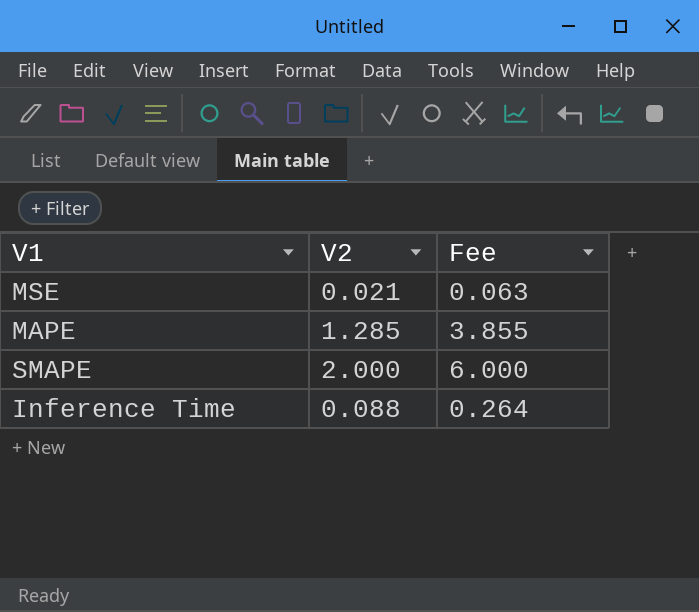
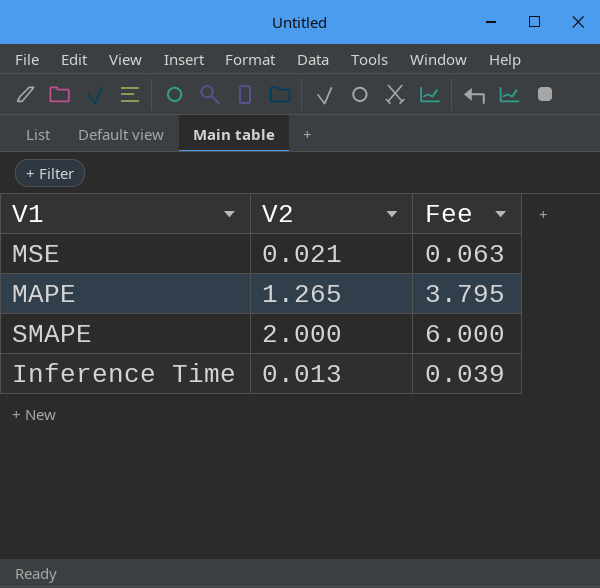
MAPE | V2: 1.285 -> 1.265
MAPE | Fee: 3.855 -> 3.795
Inference Time | V2: 0.088 -> 0.013
Inference Time | Fee: 0.264 -> 0.039

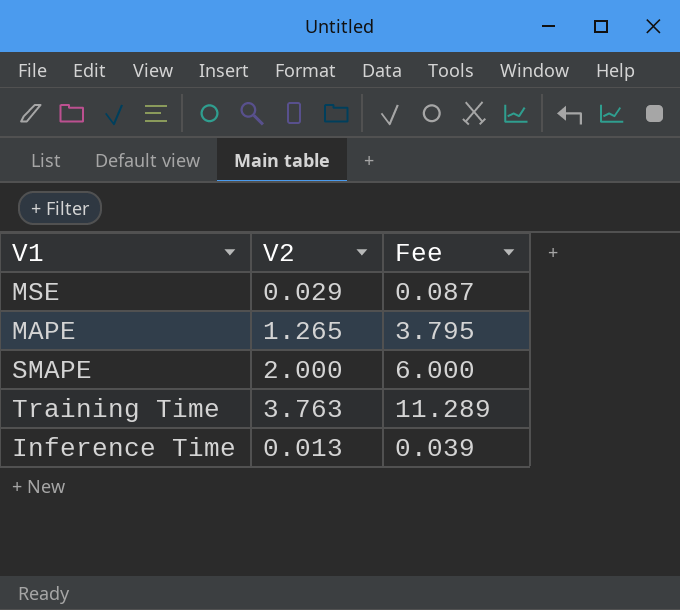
MSE | V2: 0.021 -> 0.029
MSE | Fee: 0.063 -> 0.087
row Training Time: none -> 3.763 | 11.289

